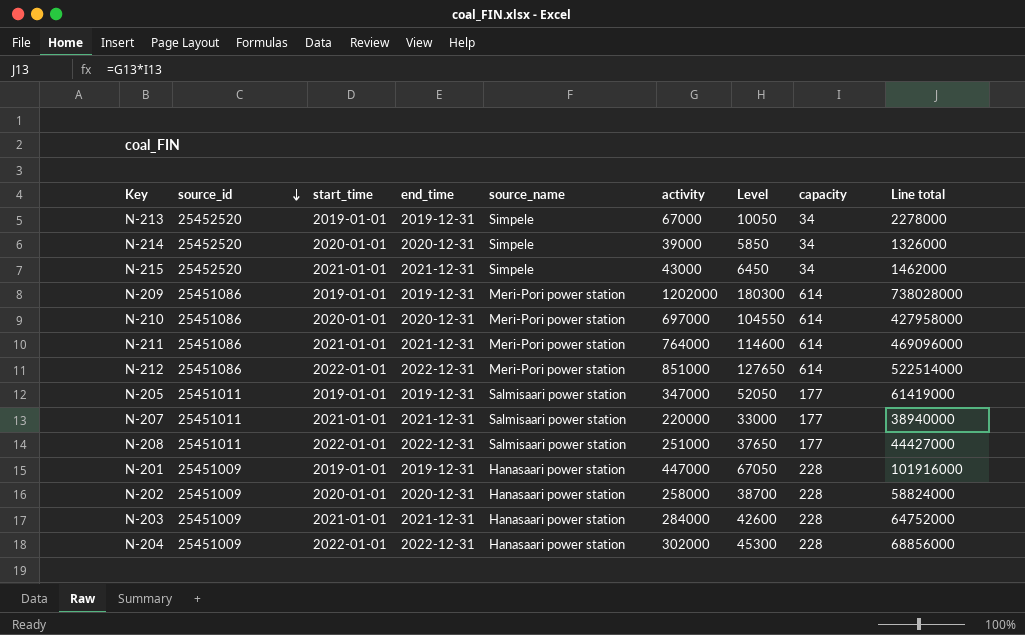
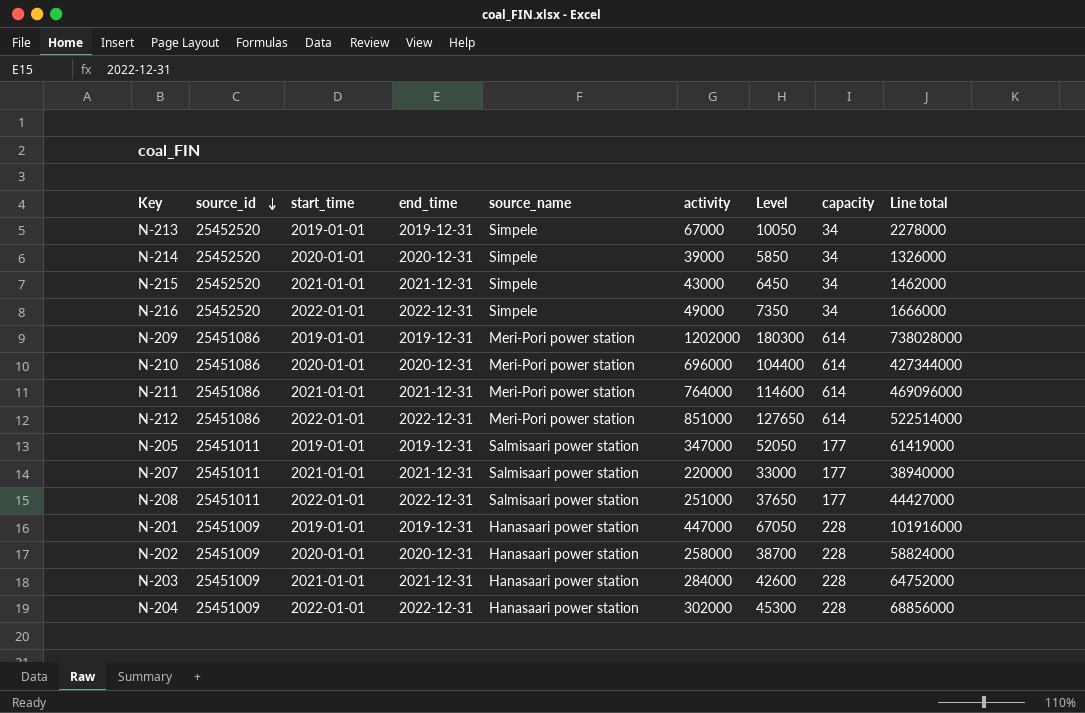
row N-216: none -> 25452520 | 2022-01-01 | 2022-12-31 | Simpele | 49000 | 7350 | 34 | 1666000
N-210 | activity: 697000 -> 696000
N-210 | Level: 104550 -> 104400
N-210 | Line total: 427958000 -> 427344000

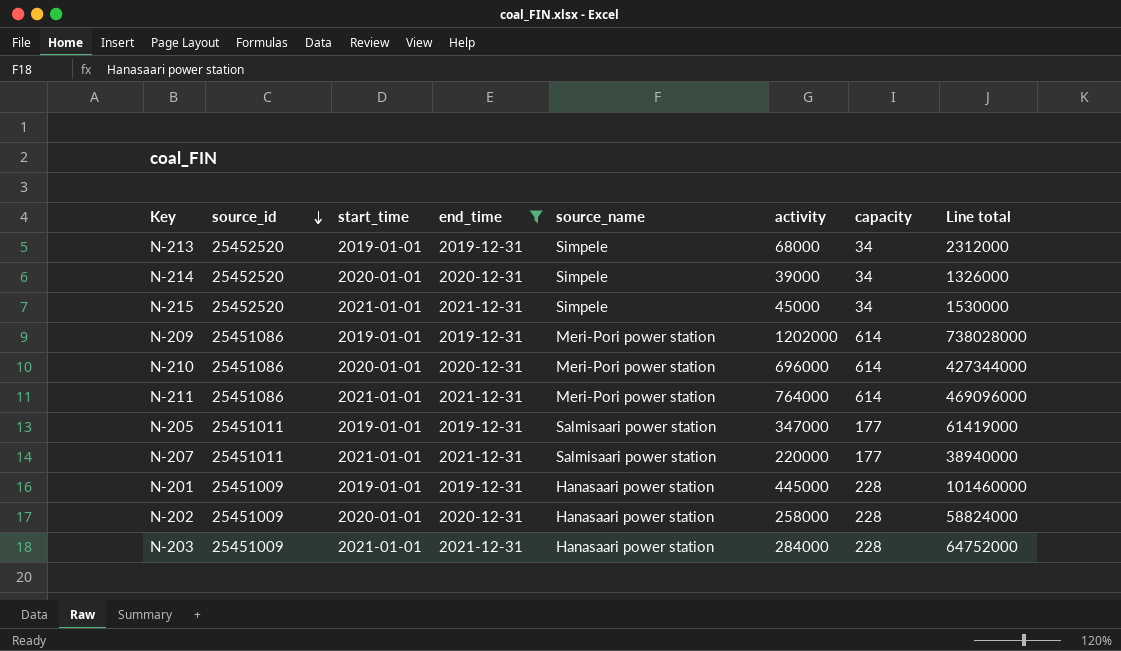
filter: none -> end_time != 2022-12-31
column Level | formula: [activity] * 0.15 -> none
N-213 | activity: 67000 -> 68000
N-213 | Line total: 2278000 -> 2312000
N-215 | activity: 43000 -> 45000
N-215 | Line total: 1462000 -> 1530000
N-201 | activity: 447000 -> 445000
N-201 | Line total: 101916000 -> 101460000

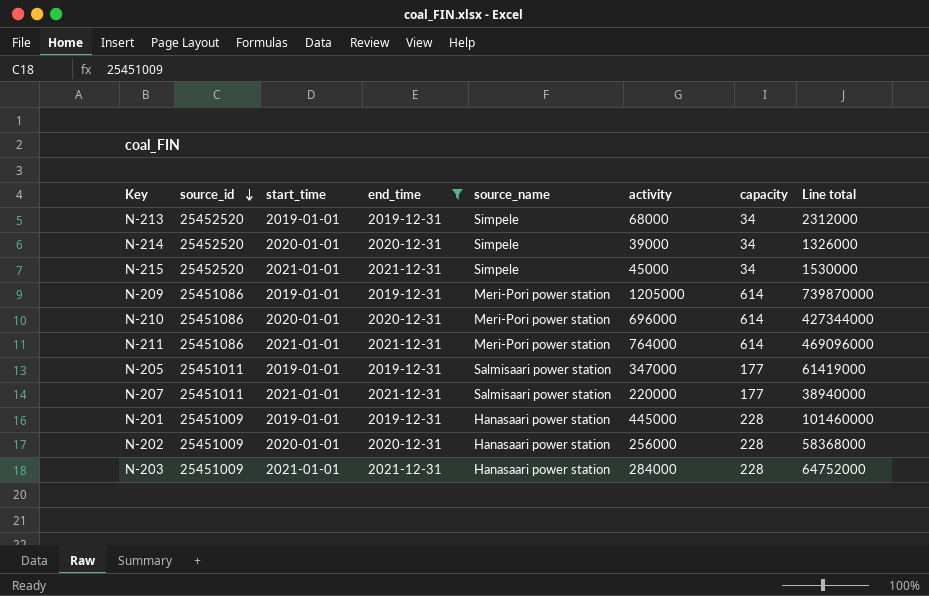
N-209 | activity: 1202000 -> 1205000
N-209 | Line total: 738028000 -> 739870000
N-202 | activity: 258000 -> 256000
N-202 | Line total: 58824000 -> 58368000

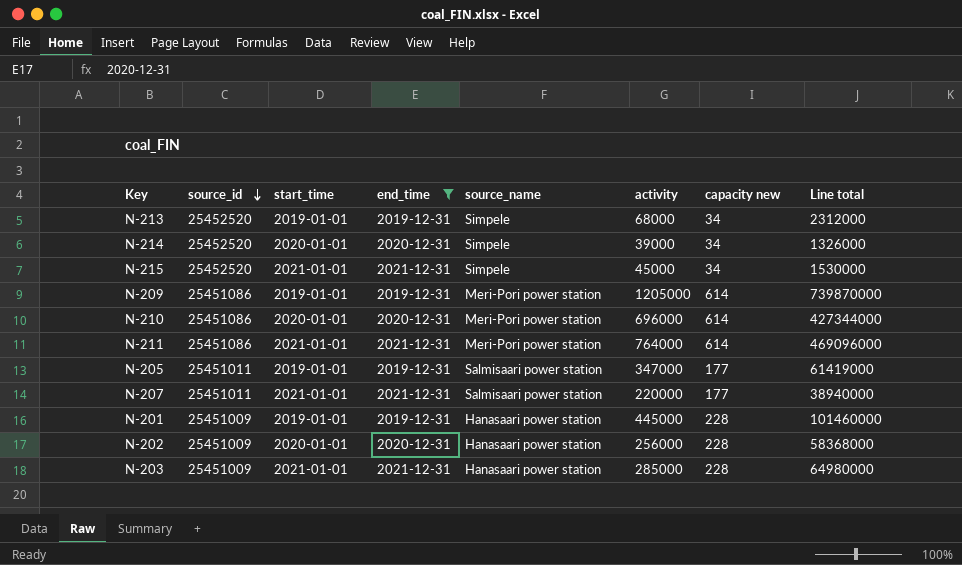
column name: capacity -> capacity new
N-203 | activity: 284000 -> 285000
N-203 | Line total: 64752000 -> 64980000

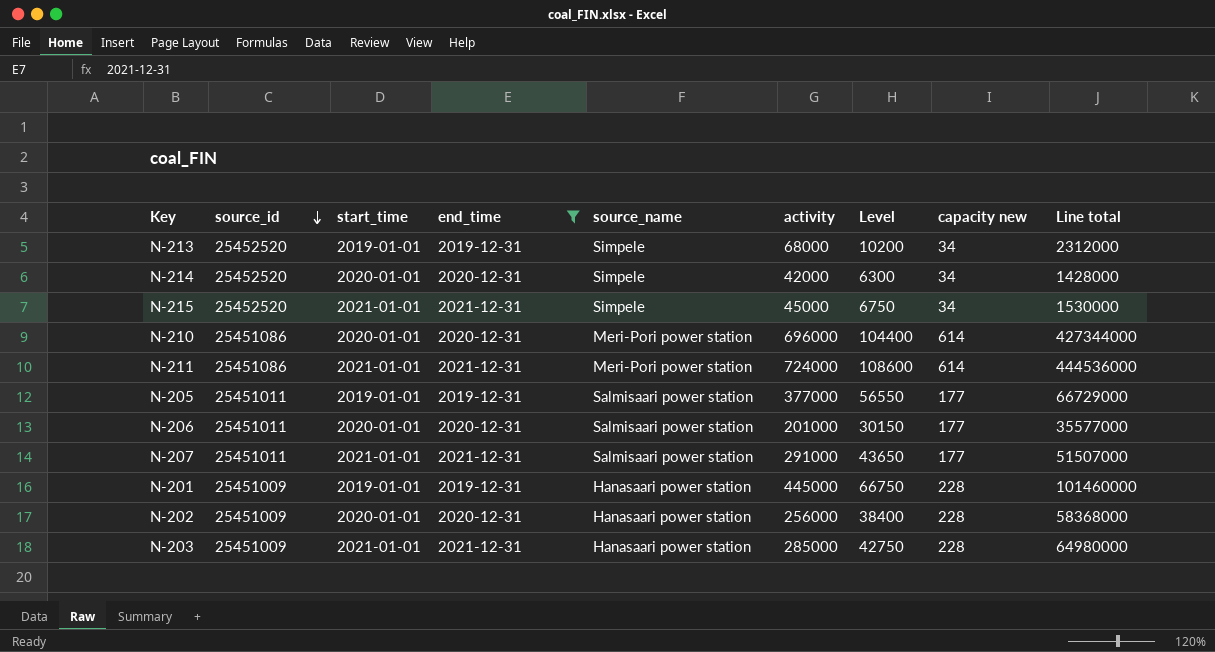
column Level | formula: none -> [activity] * 0.15
row N-209: 25451086 | 2019-01-01 | 2019-12-31 | Meri-Pori power station | 1205000 | 614 | 739870000 -> none
N-214 | activity: 39000 -> 42000
N-214 | Line total: 1326000 -> 1428000
N-211 | activity: 764000 -> 724000
N-211 | Line total: 469096000 -> 444536000
N-205 | activity: 347000 -> 377000
N-205 | Line total: 61419000 -> 66729000
row N-206: none -> 25451011 | 2020-01-01 | 2020-12-31 | Salmisaari power station | 201000 | 30150 | 177 | 35577000
N-207 | activity: 220000 -> 291000
N-207 | Line total: 38940000 -> 51507000

